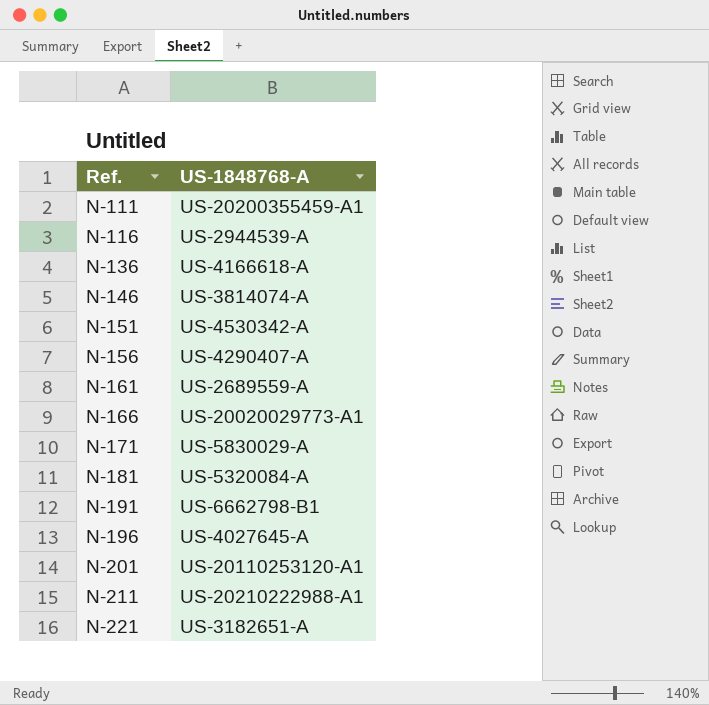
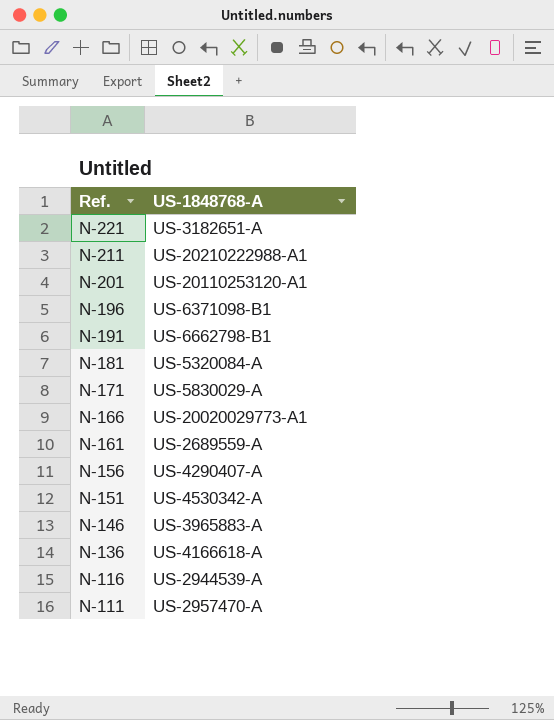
row order: Ref. ascending -> Ref. descending
N-196 | US-1848768-A: US-4027645-A -> US-6371098-B1
N-146 | US-1848768-A: US-3814074-A -> US-3965883-A
N-111 | US-1848768-A: US-20200355459-A1 -> US-2957470-A

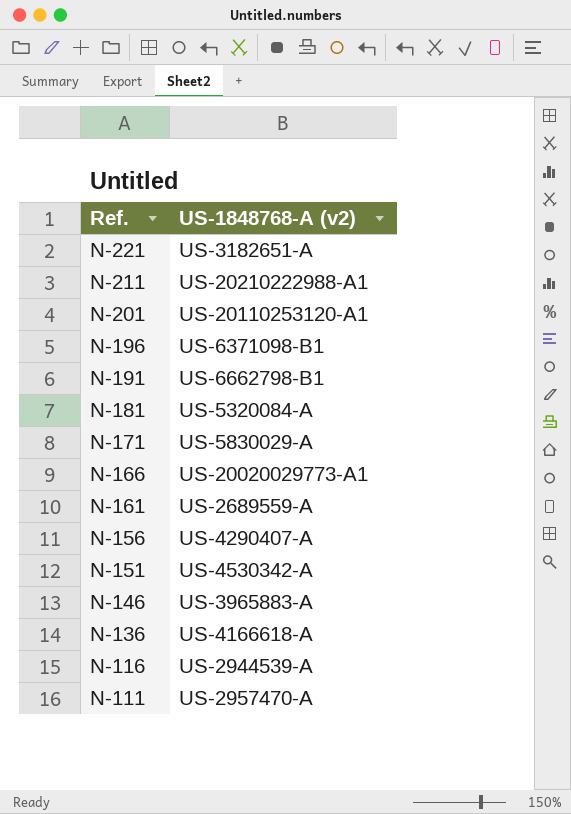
column name: US-1848768-A -> US-1848768-A (v2)

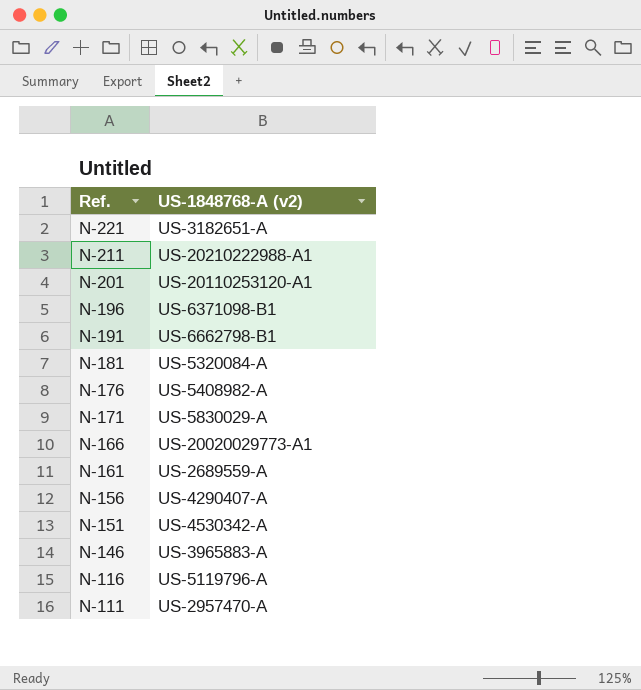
row N-136: US-4166618-A -> none
row N-176: none -> US-5408982-A
N-116 | US-1848768-A (v2): US-2944539-A -> US-5119796-A

